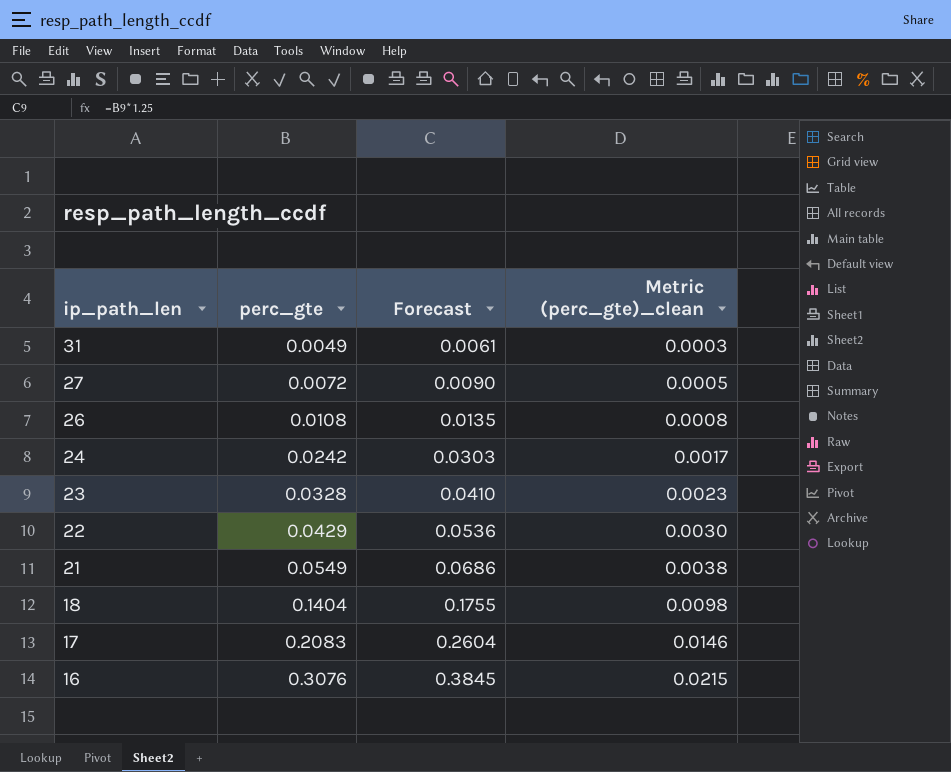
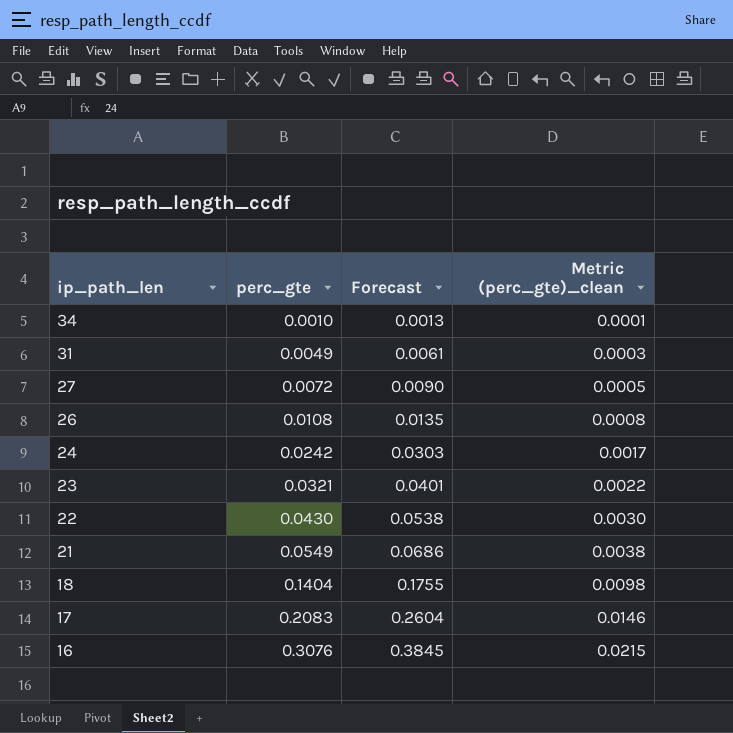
row 34: none -> 0.0010 | 0.0013 | 0.0001
23 | perc_gte: 0.0328 -> 0.0321
23 | Forecast: 0.0410 -> 0.0401
23 | Metric (perc_gte)_clean: 0.0023 -> 0.0022
22 | perc_gte: 0.0429 -> 0.0430
22 | Forecast: 0.0536 -> 0.0538

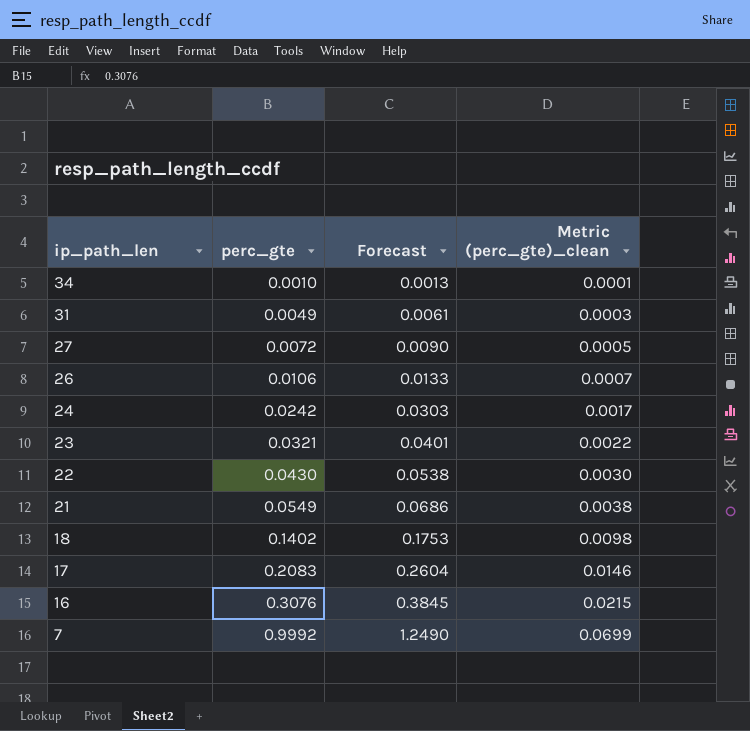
26 | perc_gte: 0.0108 -> 0.0106
26 | Forecast: 0.0135 -> 0.0133
26 | Metric (perc_gte)_clean: 0.0008 -> 0.0007
18 | perc_gte: 0.1404 -> 0.1402
18 | Forecast: 0.1755 -> 0.1753
row 7: none -> 0.9992 | 1.2490 | 0.0699

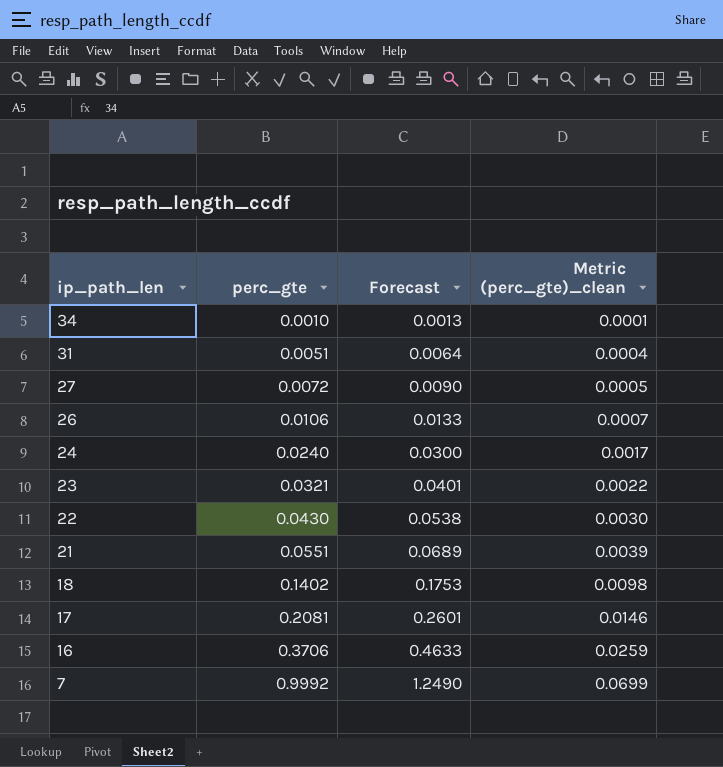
31 | perc_gte: 0.0049 -> 0.0051
31 | Forecast: 0.0061 -> 0.0064
31 | Metric (perc_gte)_clean: 0.0003 -> 0.0004
24 | perc_gte: 0.0242 -> 0.0240
24 | Forecast: 0.0303 -> 0.0300
21 | perc_gte: 0.0549 -> 0.0551
21 | Forecast: 0.0686 -> 0.0689
21 | Metric (perc_gte)_clean: 0.0038 -> 0.0039
17 | perc_gte: 0.2083 -> 0.2081
17 | Forecast: 0.2604 -> 0.2601
16 | perc_gte: 0.3076 -> 0.3706
16 | Forecast: 0.3845 -> 0.4633
16 | Metric (perc_gte)_clean: 0.0215 -> 0.0259

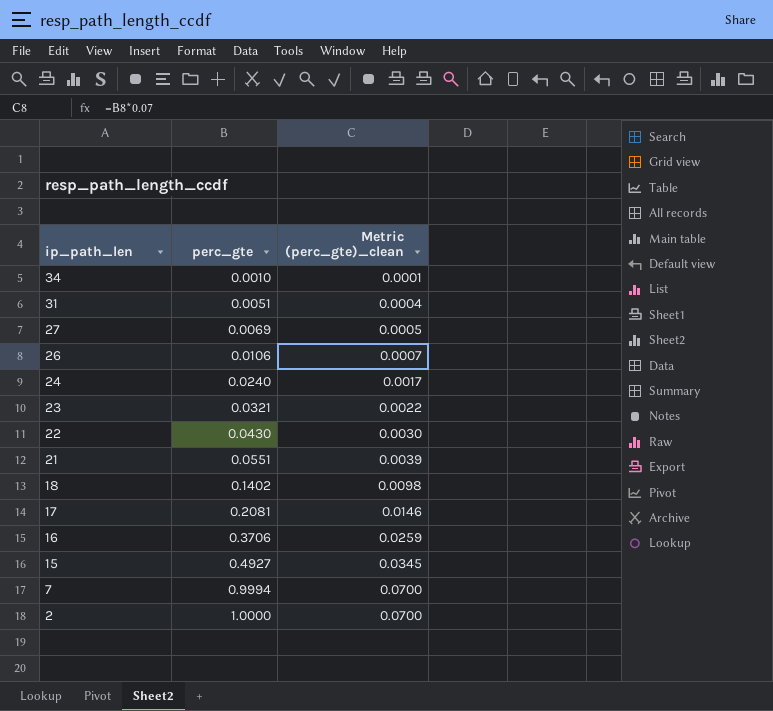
column Forecast | formula: [perc_gte] * 1.25 -> none
27 | perc_gte: 0.0072 -> 0.0069
row 15: none -> 0.4927 | 0.0345
7 | perc_gte: 0.9992 -> 0.9994
7 | Metric (perc_gte)_clean: 0.0699 -> 0.0700
row 2: none -> 1.0000 | 0.0700

